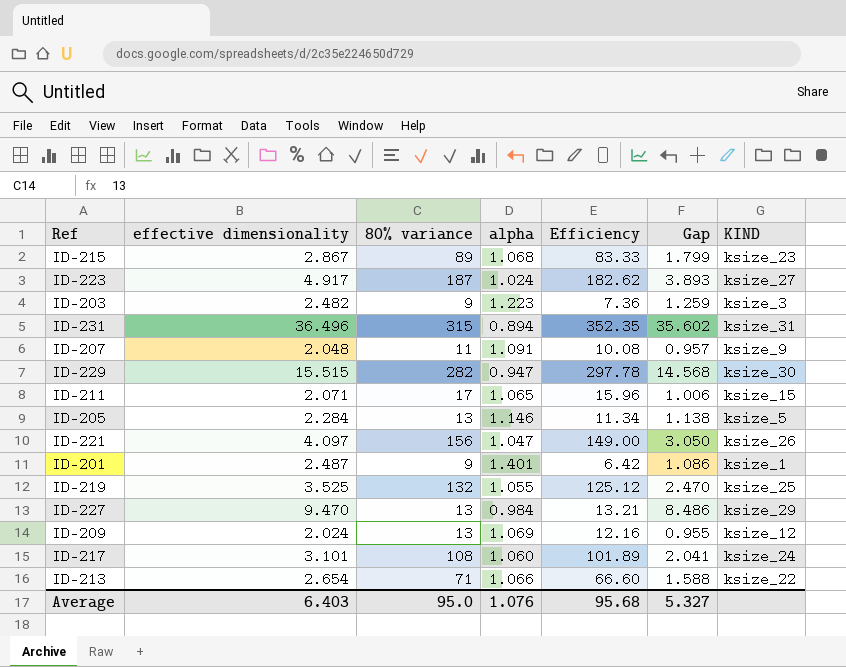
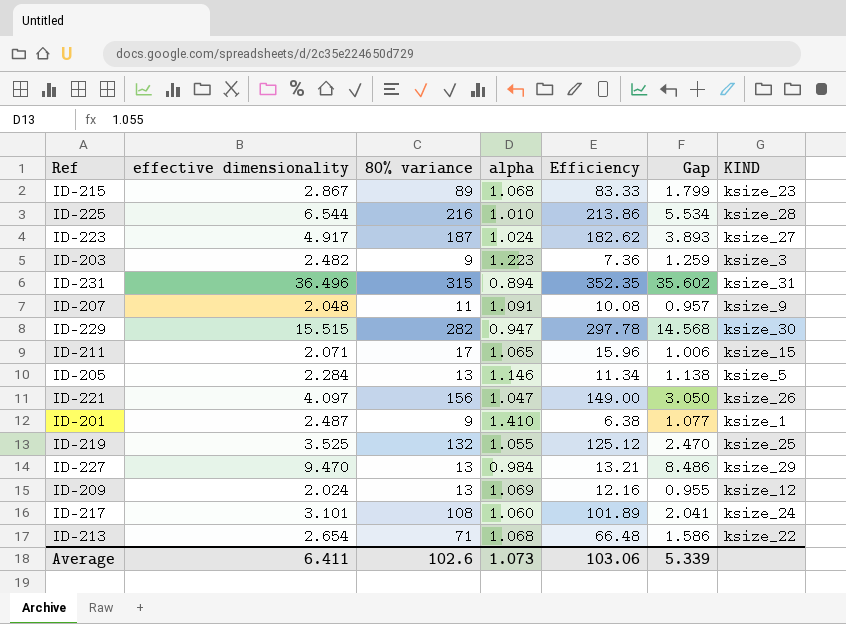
row ID-225: none -> 6.544 | 216 | 1.010 | 213.86 | 5.534 | ksize_28
ID-201 | alpha: 1.401 -> 1.410
ID-201 | Efficiency: 6.42 -> 6.38
ID-201 | Gap: 1.086 -> 1.077
ID-213 | alpha: 1.066 -> 1.068
ID-213 | Efficiency: 66.60 -> 66.48
ID-213 | Gap: 1.588 -> 1.586
Average | effective dimensionality: 6.403 -> 6.411
Average | 80% variance: 95.0 -> 102.6
Average | alpha: 1.076 -> 1.073
Average | Efficiency: 95.68 -> 103.06
Average | Gap: 5.327 -> 5.339

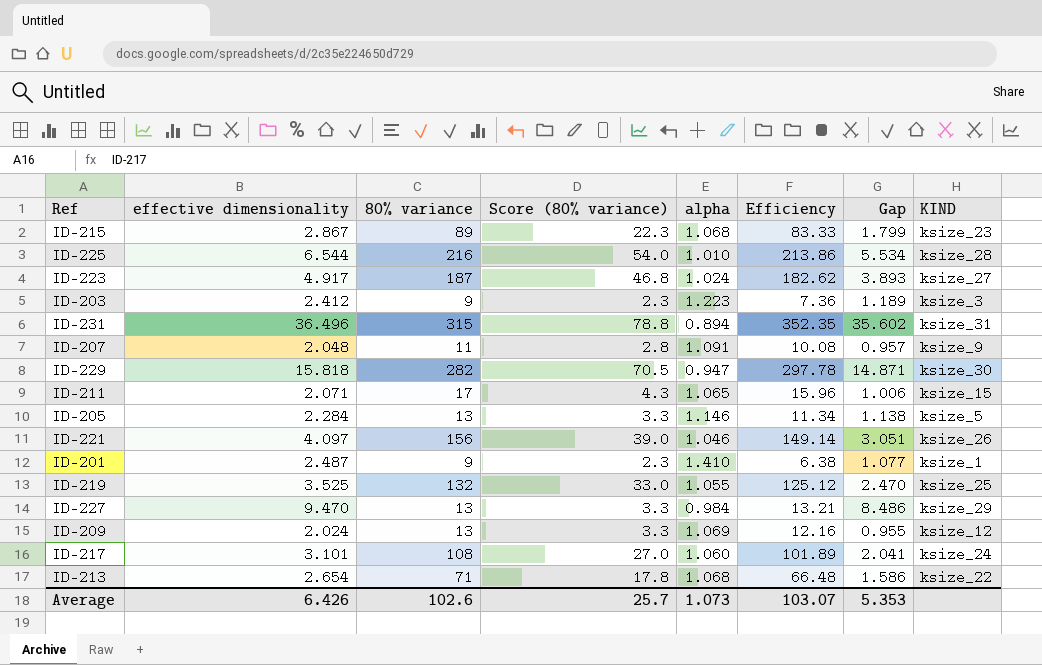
column Score (80% variance) | formula: none -> [80% variance] * 0.25
ID-203 | effective dimensionality: 2.482 -> 2.412
ID-203 | Gap: 1.259 -> 1.189
ID-229 | effective dimensionality: 15.515 -> 15.818
ID-229 | Gap: 14.568 -> 14.871
ID-221 | alpha: 1.047 -> 1.046
ID-221 | Efficiency: 149.00 -> 149.14
ID-221 | Gap: 3.050 -> 3.051
Average | effective dimensionality: 6.411 -> 6.426
Average | Efficiency: 103.06 -> 103.07
Average | Gap: 5.339 -> 5.353

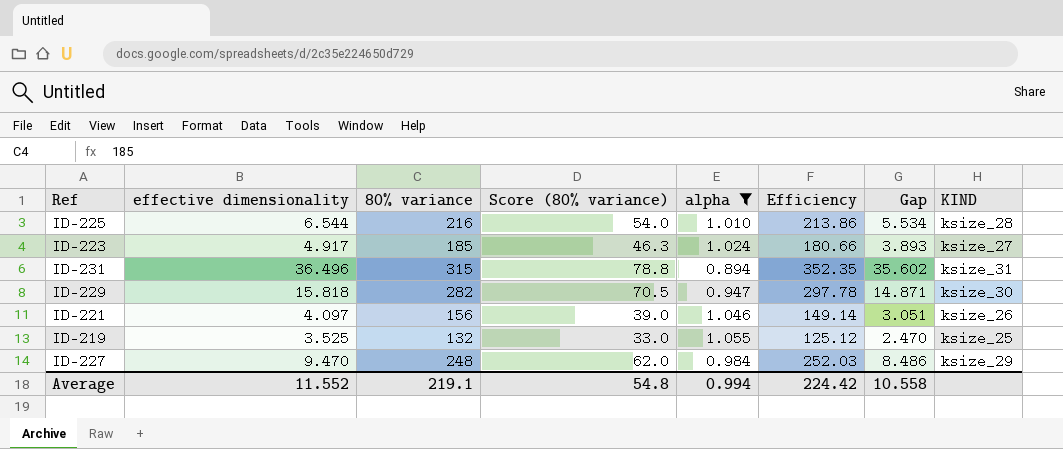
filter: none -> alpha <= 1.055
ID-223 | 80% variance: 187 -> 185
ID-223 | Score (80% variance): 46.8 -> 46.3
ID-223 | Efficiency: 182.62 -> 180.66
ID-227 | 80% variance: 13 -> 248
ID-227 | Score (80% variance): 3.3 -> 62.0
ID-227 | Efficiency: 13.21 -> 252.03
Average | effective dimensionality: 6.426 -> 11.552
Average | 80% variance: 102.6 -> 219.1
Average | Score (80% variance): 25.7 -> 54.8
Average | alpha: 1.073 -> 0.994
Average | Efficiency: 103.07 -> 224.42
Average | Gap: 5.353 -> 10.558

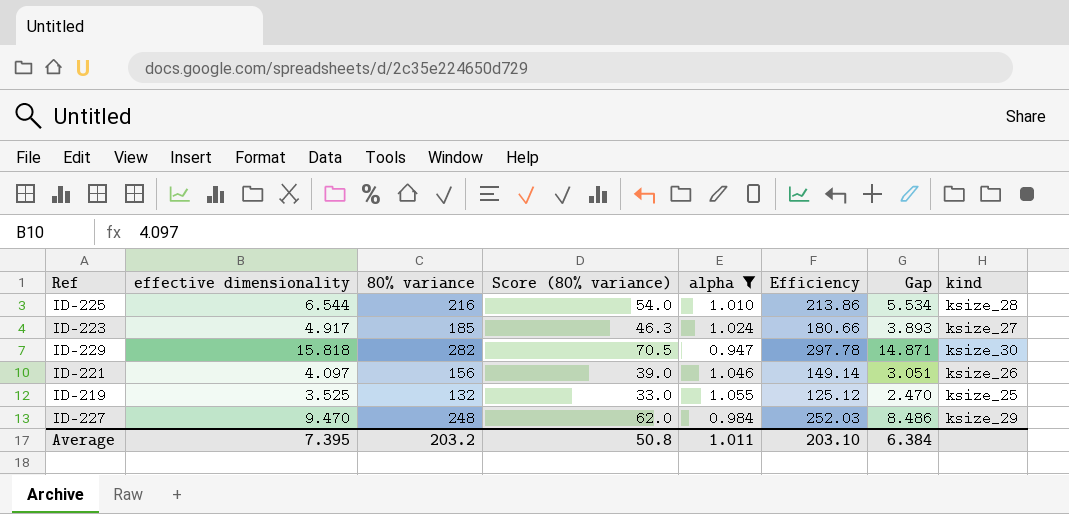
column name: KIND -> kind
row ID-231: 36.496 | 315 | 78.8 | 0.894 | 352.35 | 35.602 | ksize_31 -> none
Average | effective dimensionality: 11.552 -> 7.395
Average | 80% variance: 219.1 -> 203.2
Average | Score (80% variance): 54.8 -> 50.8
Average | alpha: 0.994 -> 1.011
Average | Efficiency: 224.42 -> 203.10
Average | Gap: 10.558 -> 6.384

